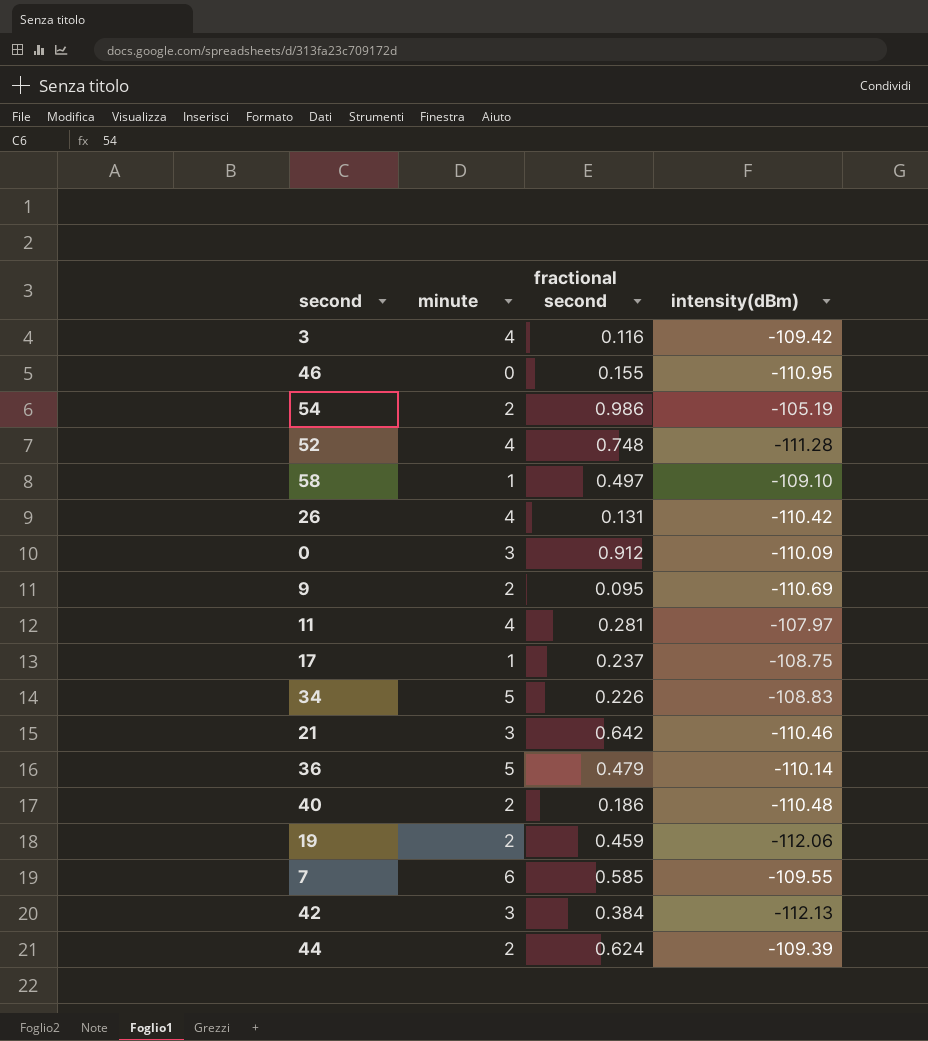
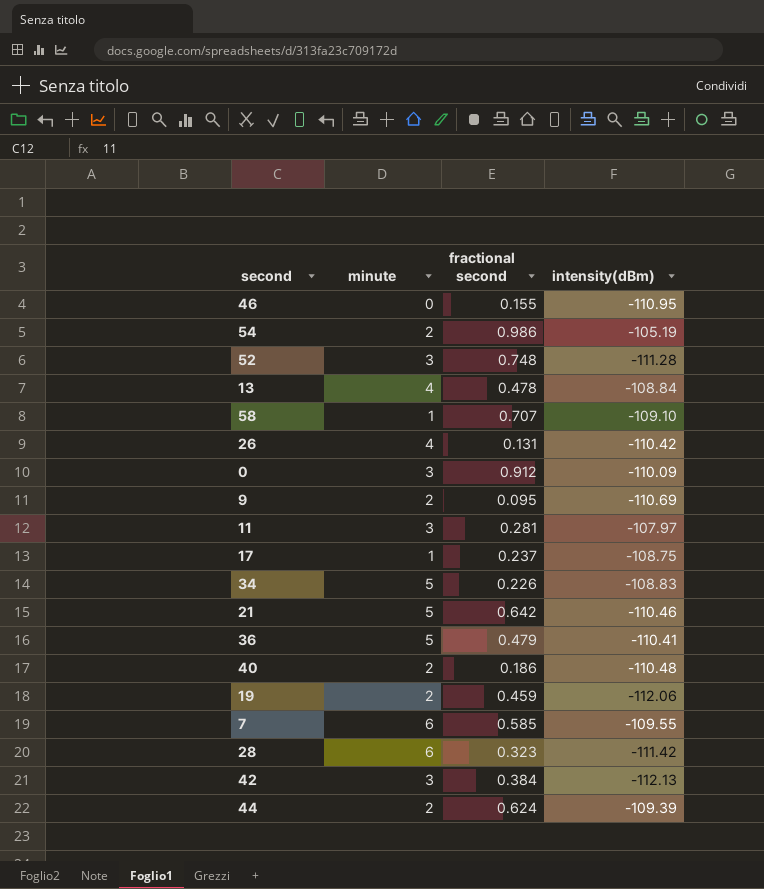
row 3: 4 | 0.116 | -109.42 -> none
52 | minute: 4 -> 3
row 13: none -> 4 | 0.478 | -108.84
58 | fractional second: 0.497 -> 0.707
11 | minute: 4 -> 3
21 | minute: 3 -> 5
36 | intensity(dBm): -110.14 -> -110.41
row 28: none -> 6 | 0.323 | -111.42

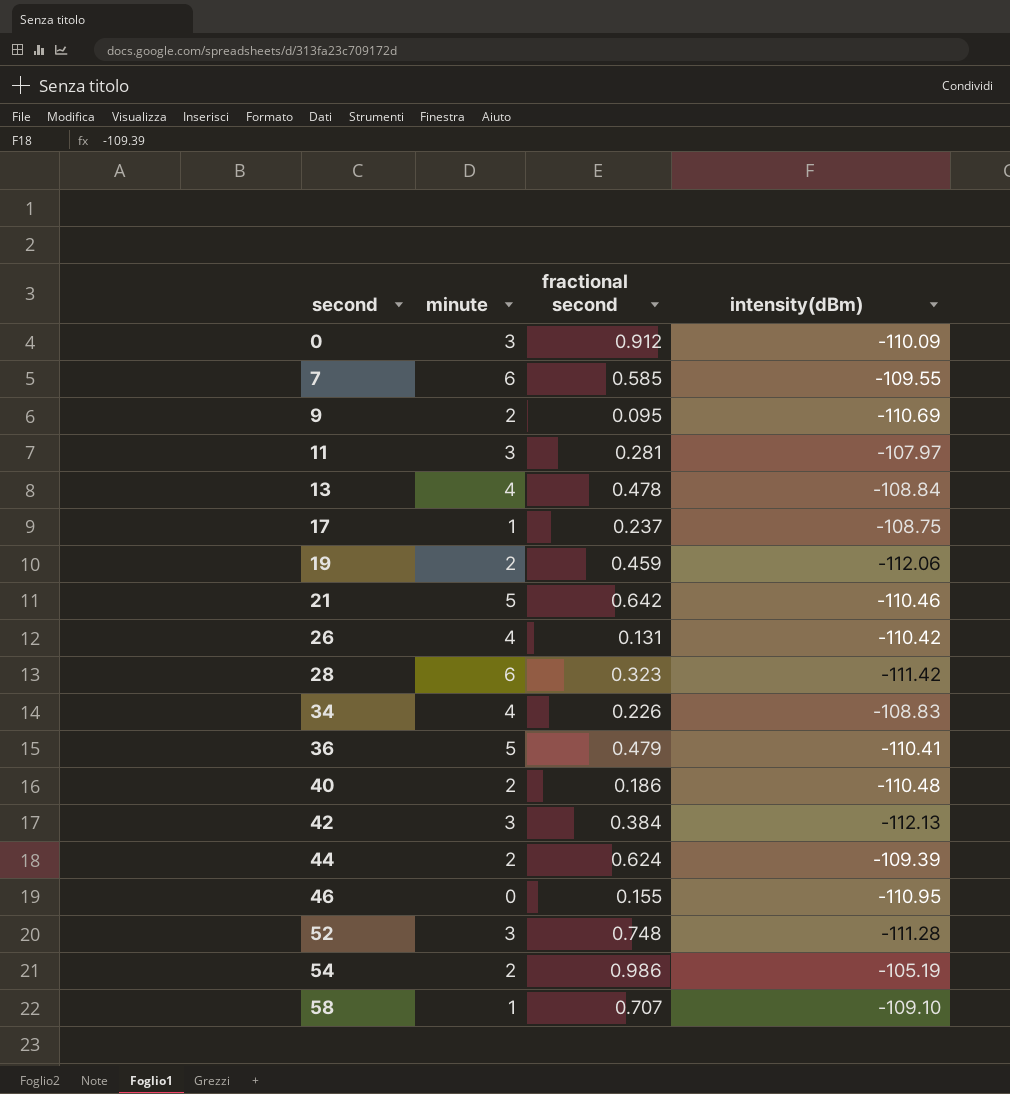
row order: none -> second ascending
34 | minute: 5 -> 4

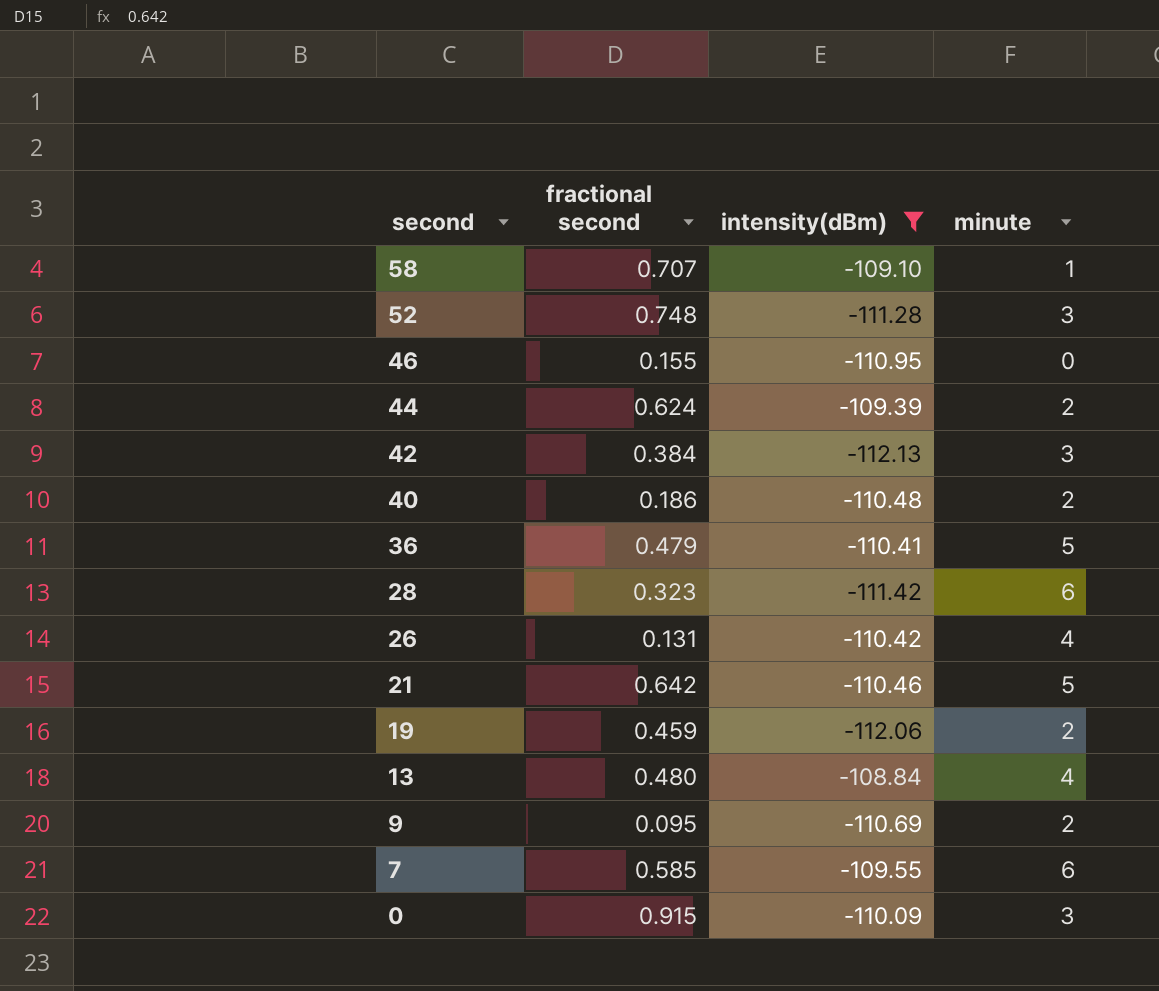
filter: none -> intensity(dBm) <= -108.84
row order: second ascending -> second descending
column minute | position: 2 -> 4
13 | fractional second: 0.478 -> 0.480
0 | fractional second: 0.912 -> 0.915

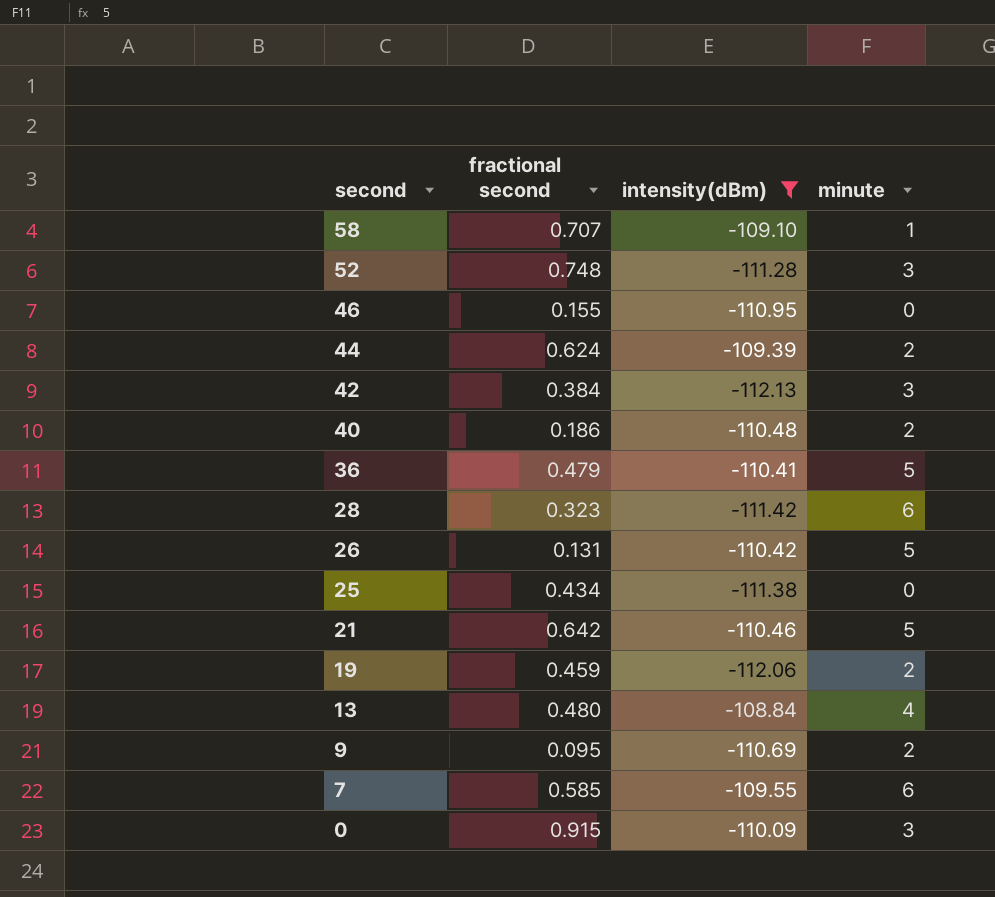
26 | minute: 4 -> 5
row 25: none -> 0.434 | -111.38 | 0

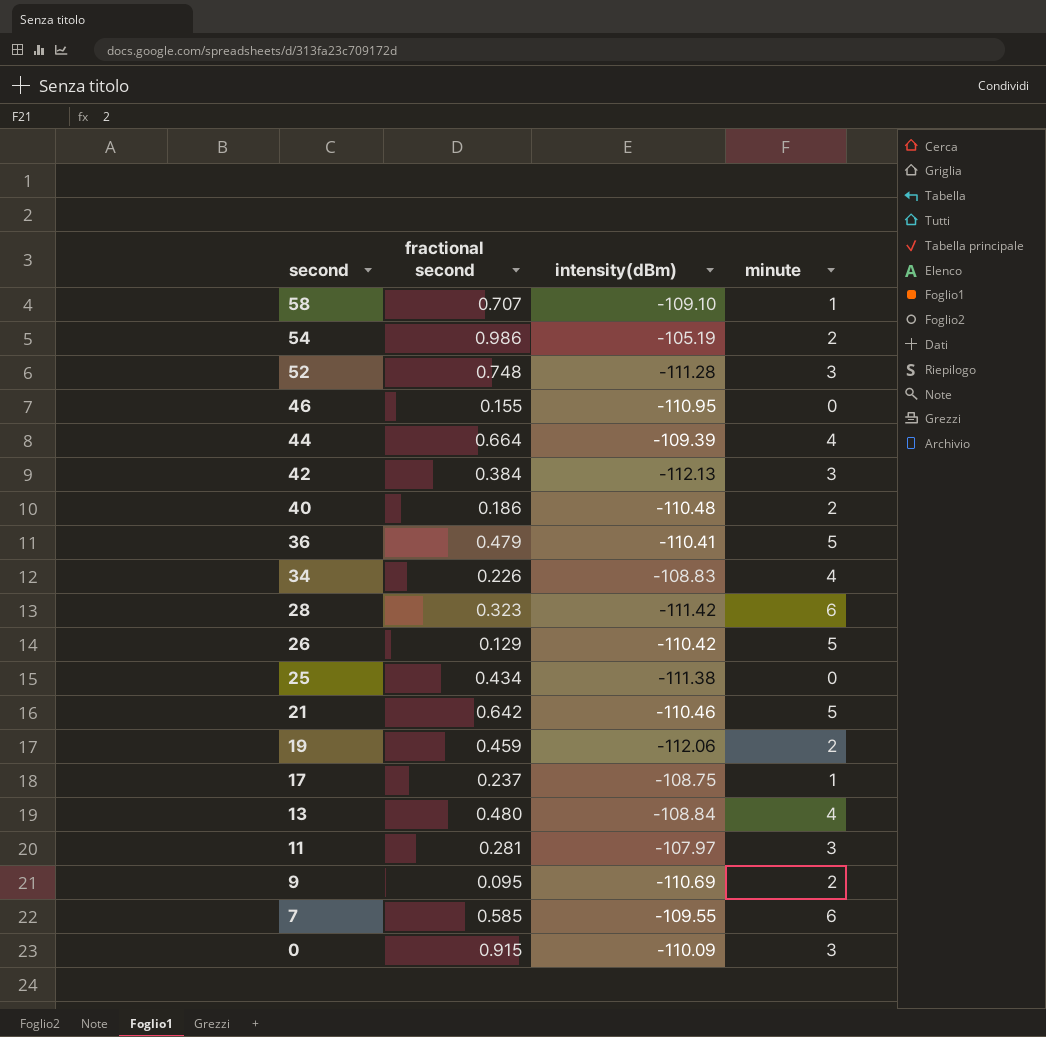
filter: intensity(dBm) <= -108.84 -> none
44 | fractional second: 0.624 -> 0.664
44 | minute: 2 -> 4
26 | fractional second: 0.131 -> 0.129

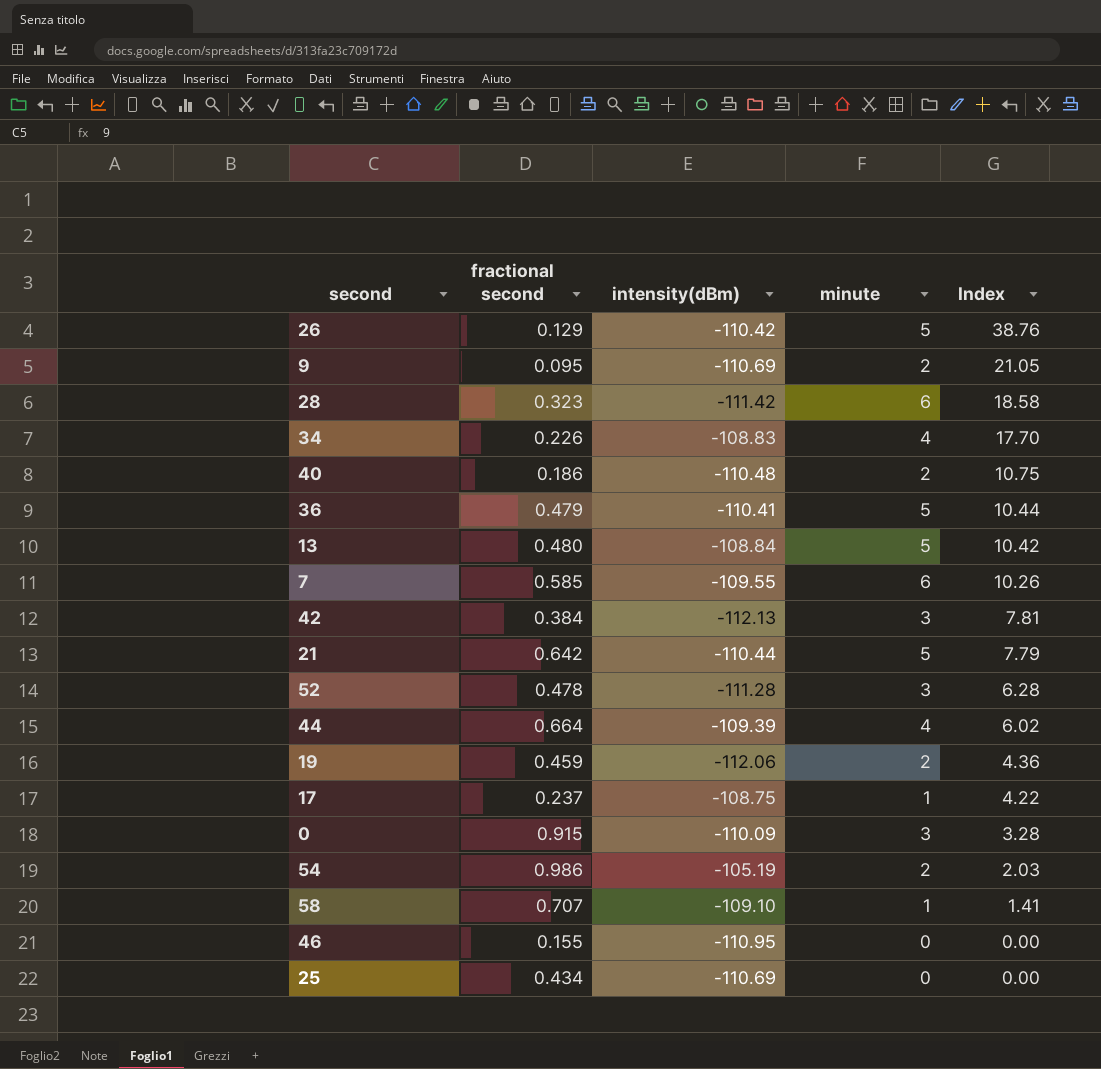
row order: second descending -> Index descending
column Index | formula: none -> [minute] / [fractional second]
row 11: 0.281 | -107.97 | 3 -> none
13 | minute: 4 -> 5
21 | intensity(dBm): -110.46 -> -110.44
52 | fractional second: 0.748 -> 0.478
25 | intensity(dBm): -111.38 -> -110.69

